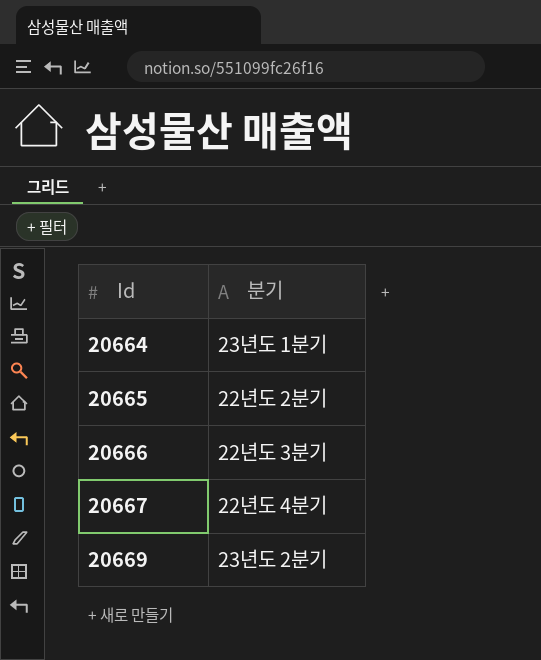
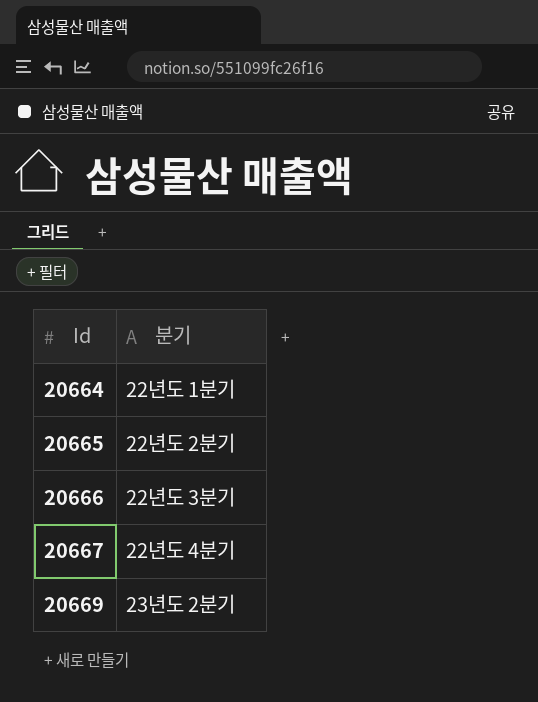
20664 | 분기: 23년도 1분기 -> 22년도 1분기

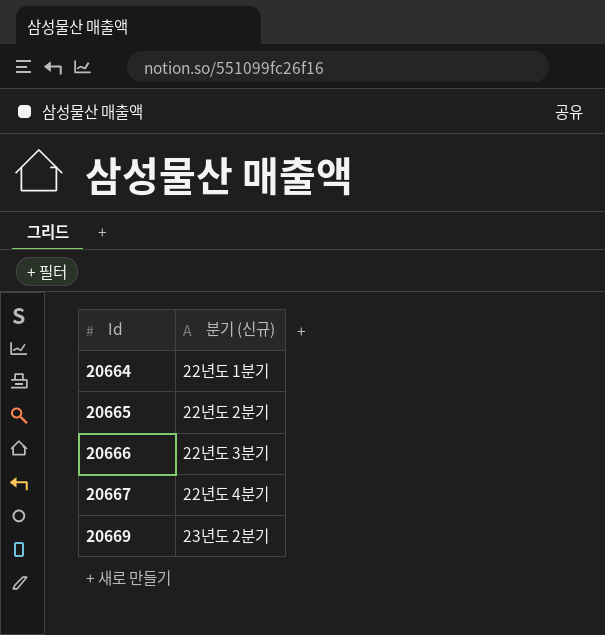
column name: 분기 -> 분기 (신규)

